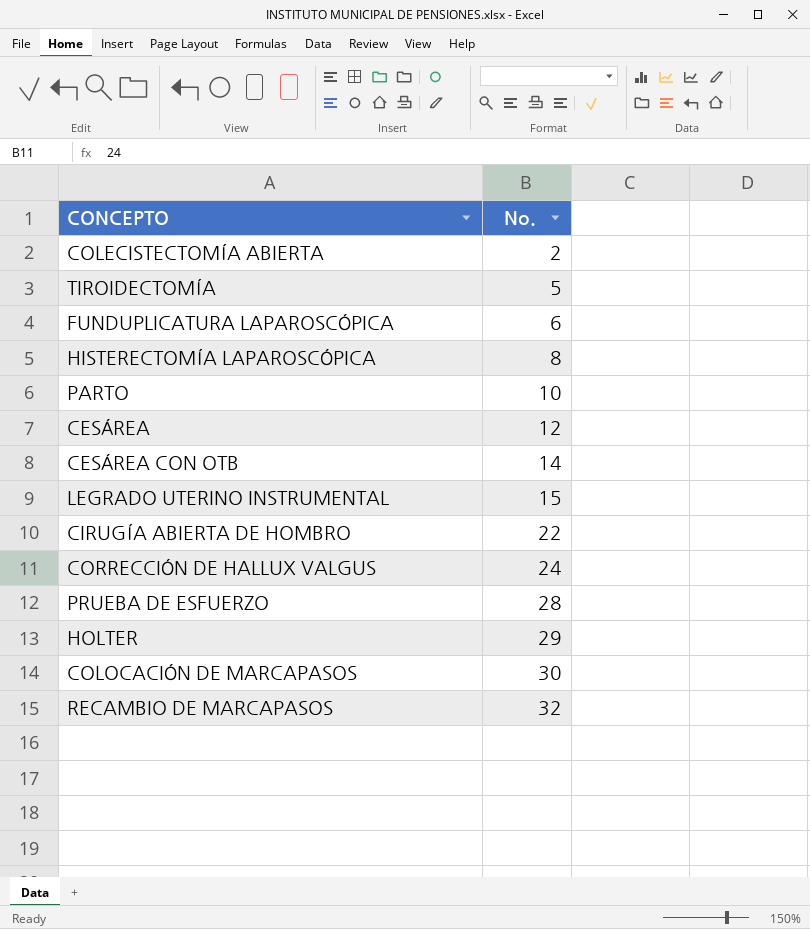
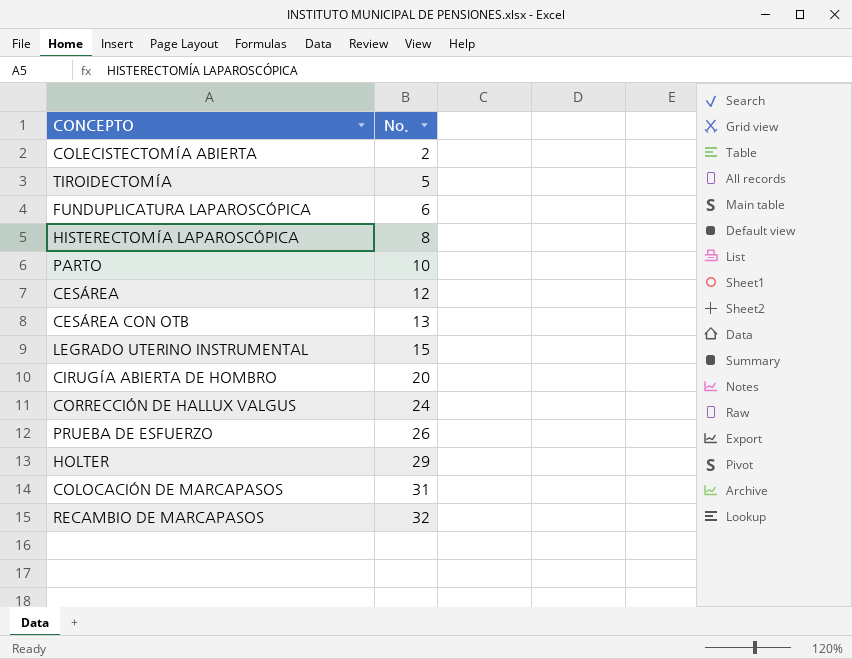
CESÁREA CON OTB | No.: 14 -> 13
CIRUGÍA ABIERTA DE HOMBRO | No.: 22 -> 20
PRUEBA DE ESFUERZO | No.: 28 -> 26
COLOCACIÓN DE MARCAPASOS | No.: 30 -> 31

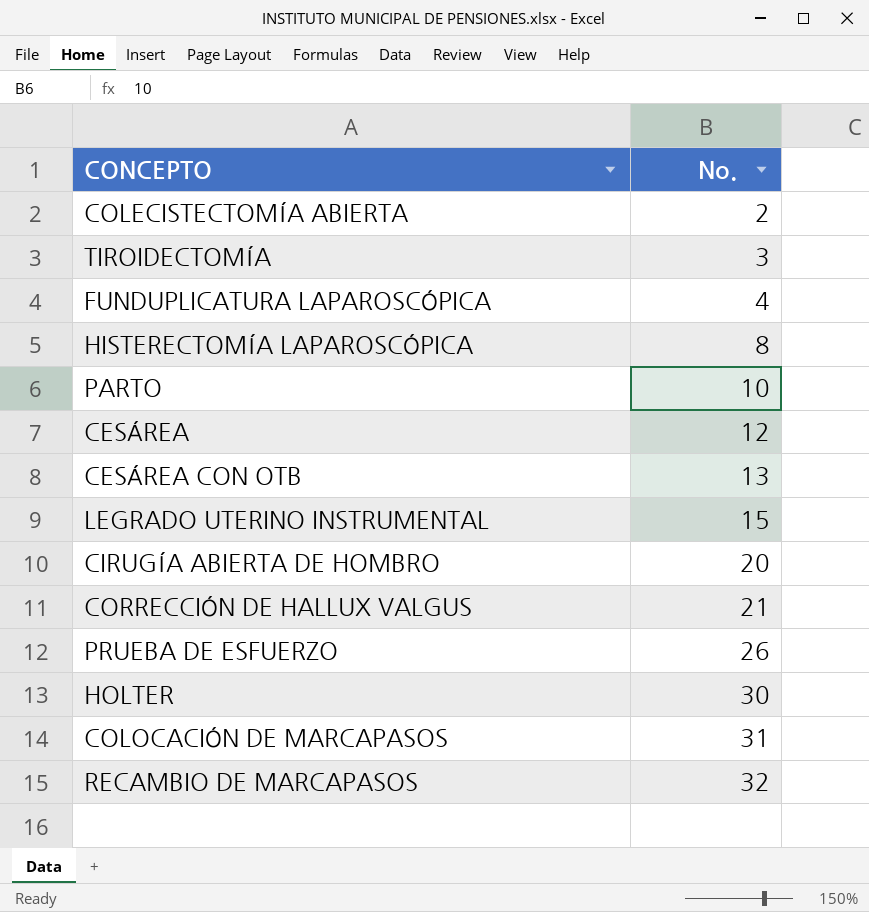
TIROIDECTOMÍA | No.: 5 -> 3
FUNDUPLICATURA LAPAROSCÓPICA | No.: 6 -> 4
CORRECCIÓN DE HALLUX VALGUS | No.: 24 -> 21
HOLTER | No.: 29 -> 30

